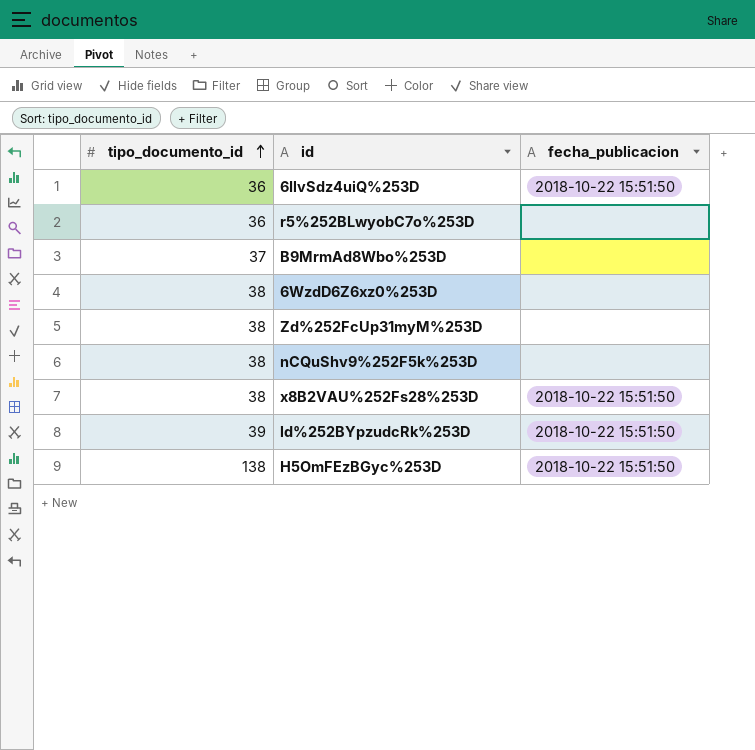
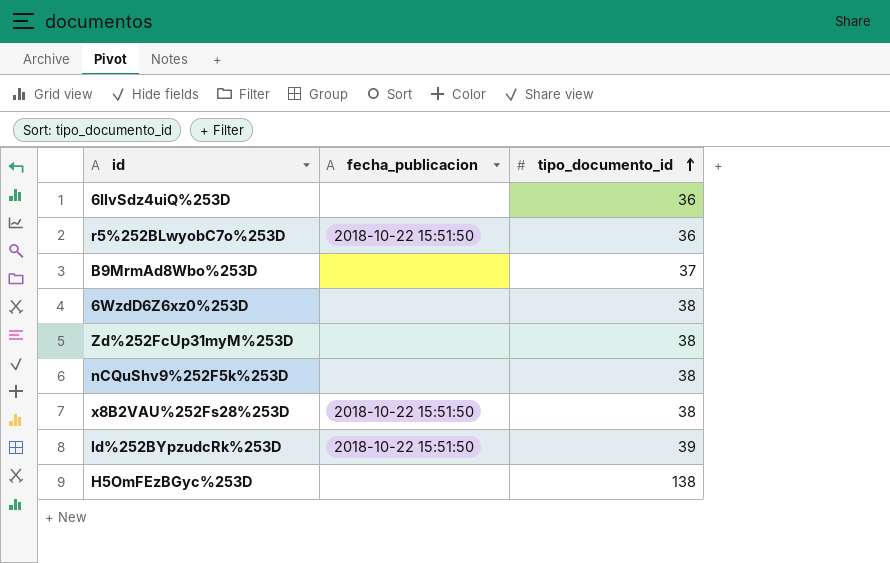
column tipo_documento_id | position: 1 -> 3
6IlvSdz4uiQ%253D | fecha_publicacion: 2018-10-22 15:51:50 -> none
r5%252BLwyobC7o%253D | fecha_publicacion: none -> 2018-10-22 15:51:50
H5OmFEzBGyc%253D | fecha_publicacion: 2018-10-22 15:51:50 -> none

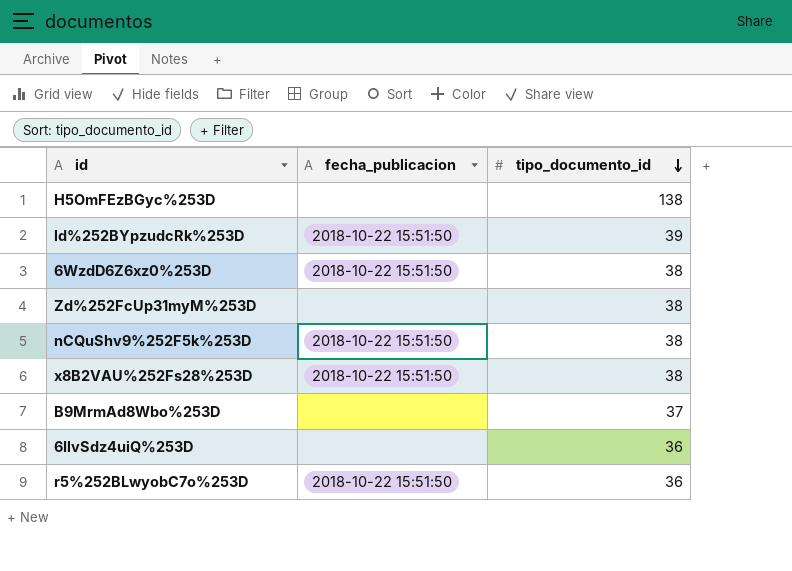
row order: tipo_documento_id ascending -> tipo_documento_id descending
6WzdD6Z6xz0%253D | fecha_publicacion: none -> 2018-10-22 15:51:50
nCQuShv9%252F5k%253D | fecha_publicacion: none -> 2018-10-22 15:51:50

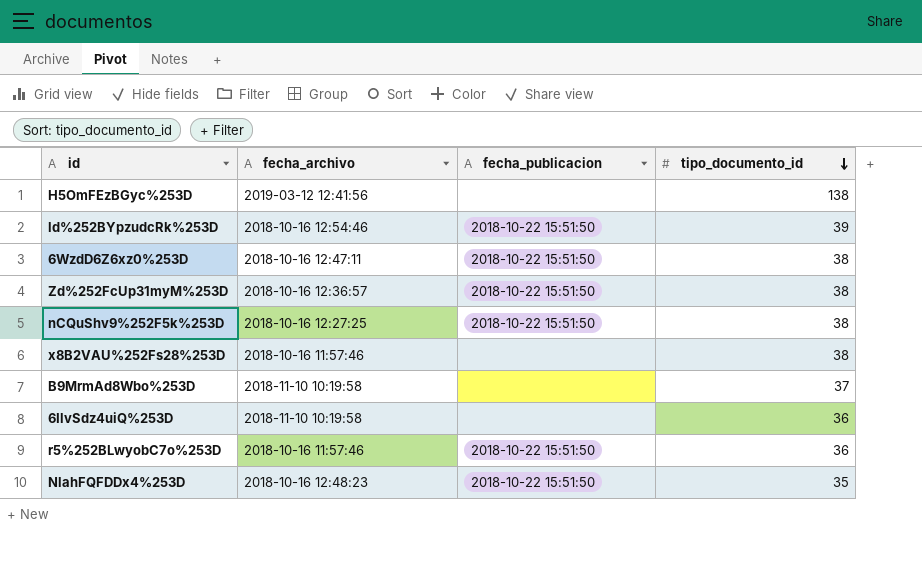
column fecha_archivo | position: none -> 2
Zd%252FcUp31myM%253D | fecha_publicacion: none -> 2018-10-22 15:51:50
x8B2VAU%252Fs28%253D | fecha_publicacion: 2018-10-22 15:51:50 -> none
row NlahFQFDDx4%253D: none -> 2018-10-16 12:48:23 | 2018-10-22 15:51:50 | 35

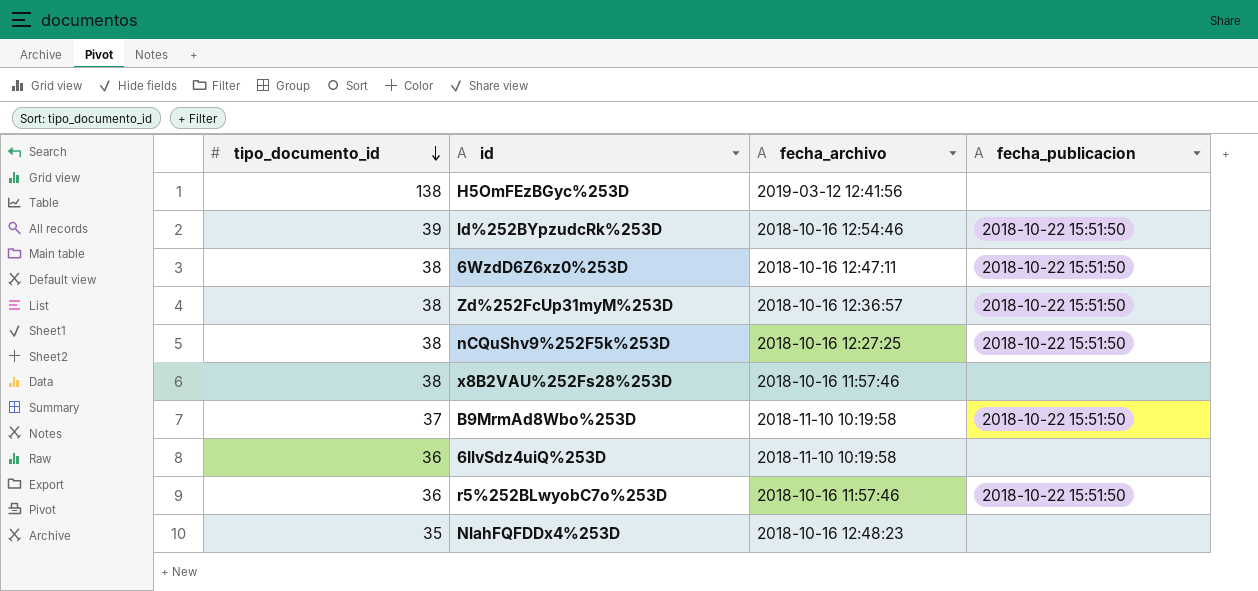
column tipo_documento_id | position: 4 -> 1
B9MrmAd8Wbo%253D | fecha_publicacion: none -> 2018-10-22 15:51:50
NlahFQFDDx4%253D | fecha_publicacion: 2018-10-22 15:51:50 -> none

